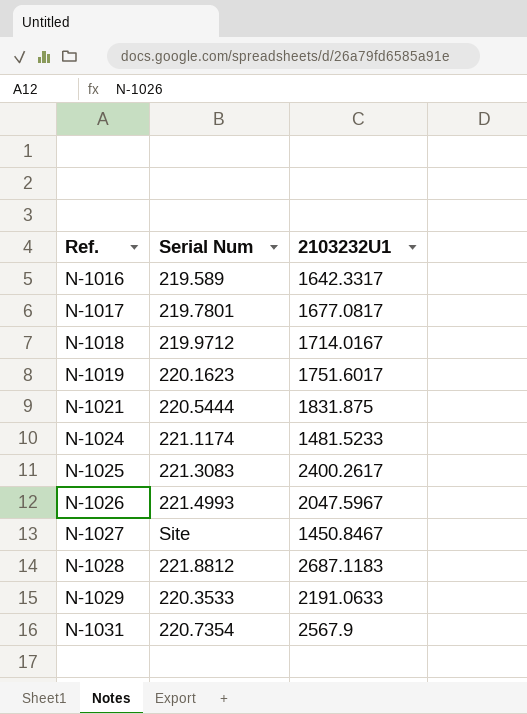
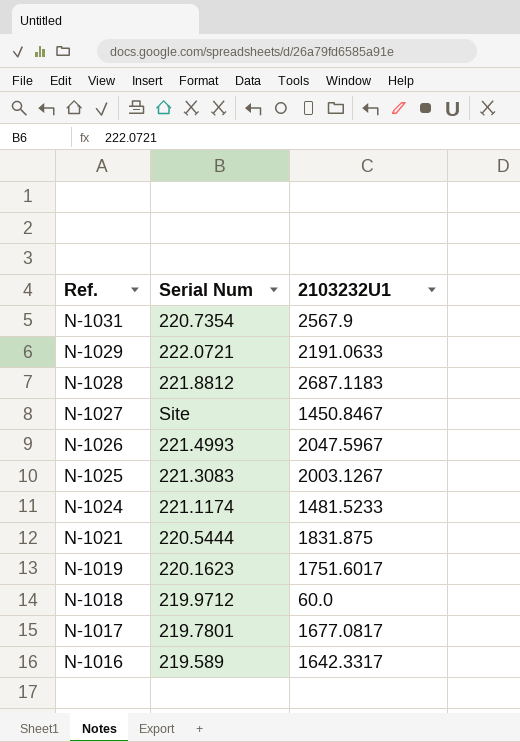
row order: Ref. ascending -> Ref. descending
N-1029 | Serial Num: 220.3533 -> 222.0721
N-1025 | 2103232U1: 2400.2617 -> 2003.1267
N-1018 | 2103232U1: 1714.0167 -> 60.0

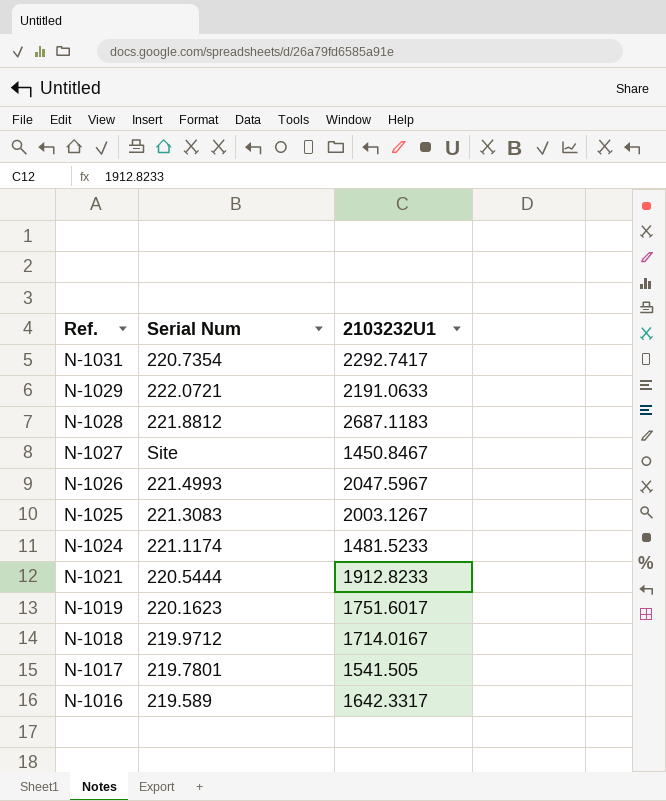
N-1031 | 2103232U1: 2567.9 -> 2292.7417
N-1021 | 2103232U1: 1831.875 -> 1912.8233
N-1018 | 2103232U1: 60.0 -> 1714.0167
N-1017 | 2103232U1: 1677.0817 -> 1541.505

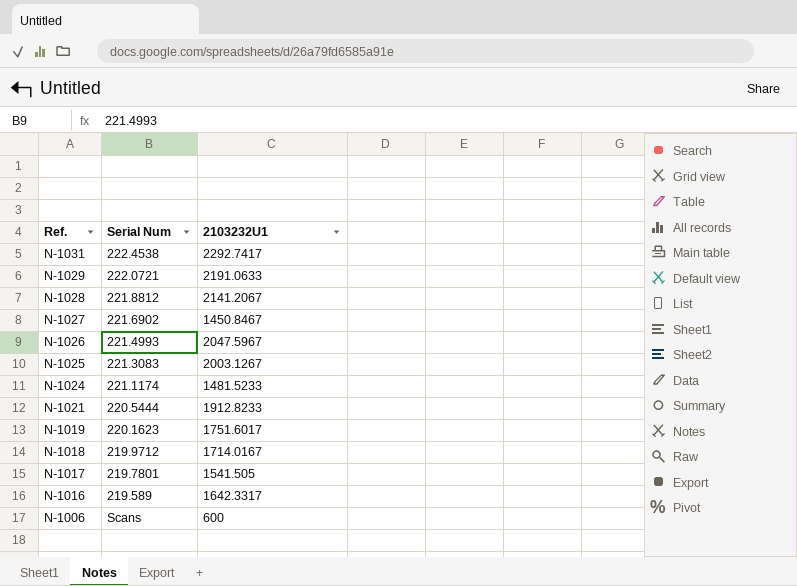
N-1031 | Serial Num: 220.7354 -> 222.4538
N-1028 | 2103232U1: 2687.1183 -> 2141.2067
N-1027 | Serial Num: Site -> 221.6902
row N-1006: none -> Scans | 600

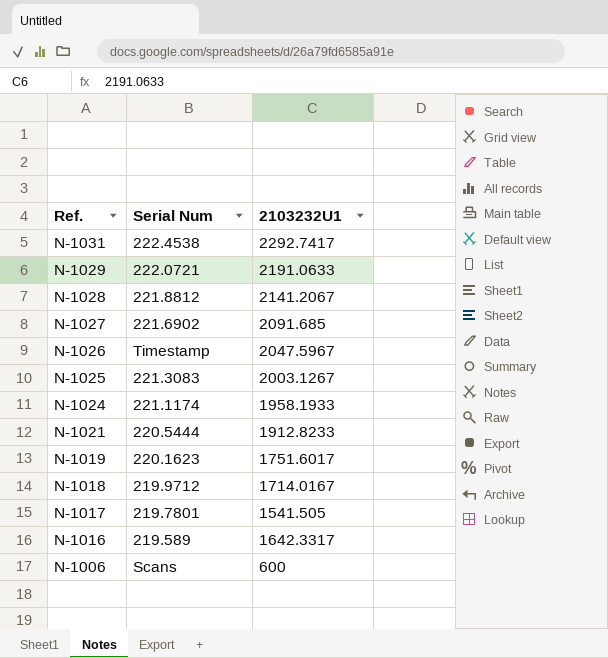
N-1027 | 2103232U1: 1450.8467 -> 2091.685
N-1026 | Serial Num: 221.4993 -> Timestamp
N-1024 | 2103232U1: 1481.5233 -> 1958.1933

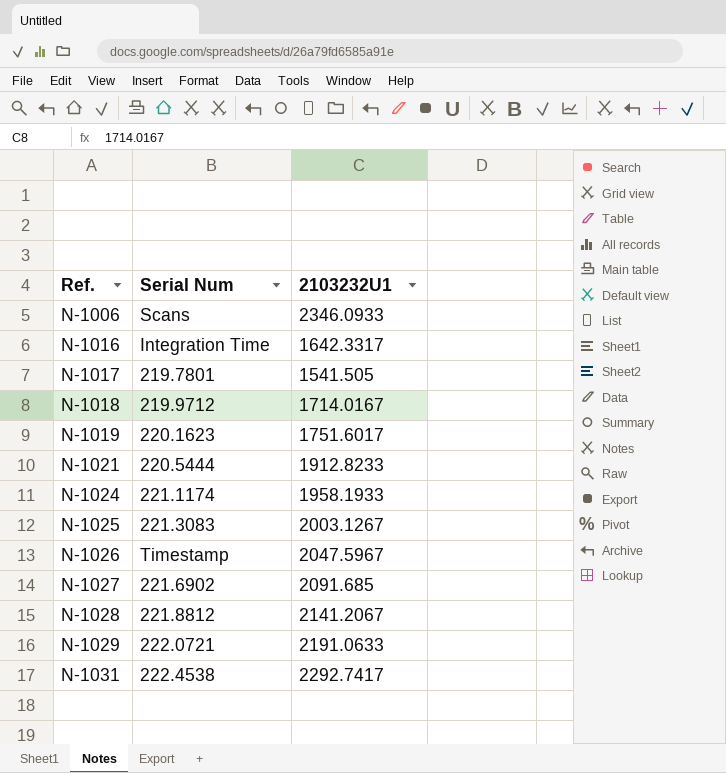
row order: Ref. descending -> Ref. ascending
N-1006 | 2103232U1: 600 -> 2346.0933
N-1016 | Serial Num: 219.589 -> Integration Time

